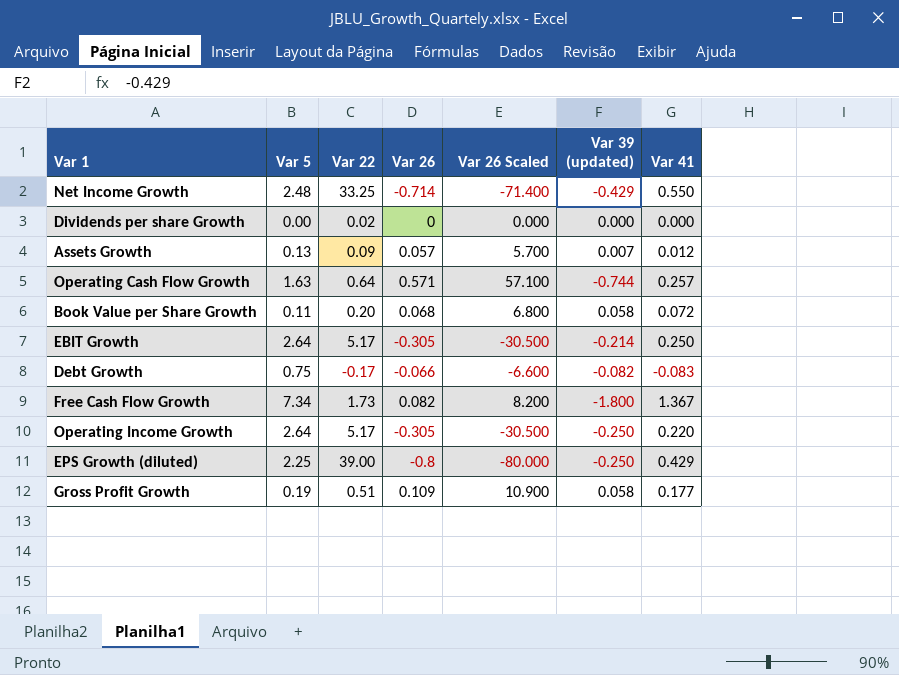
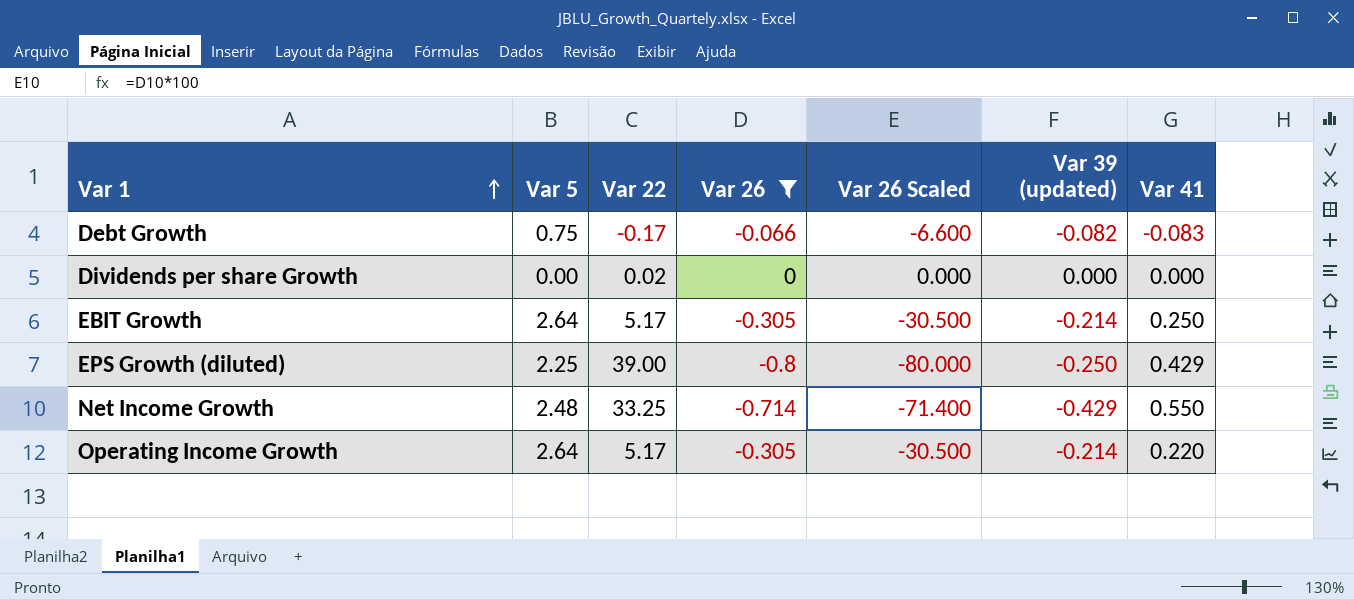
filter: none -> Var 26 <= 0
row order: none -> Var 1 ascending
Operating Income Growth | Var 39 (updated): -0.250 -> -0.214

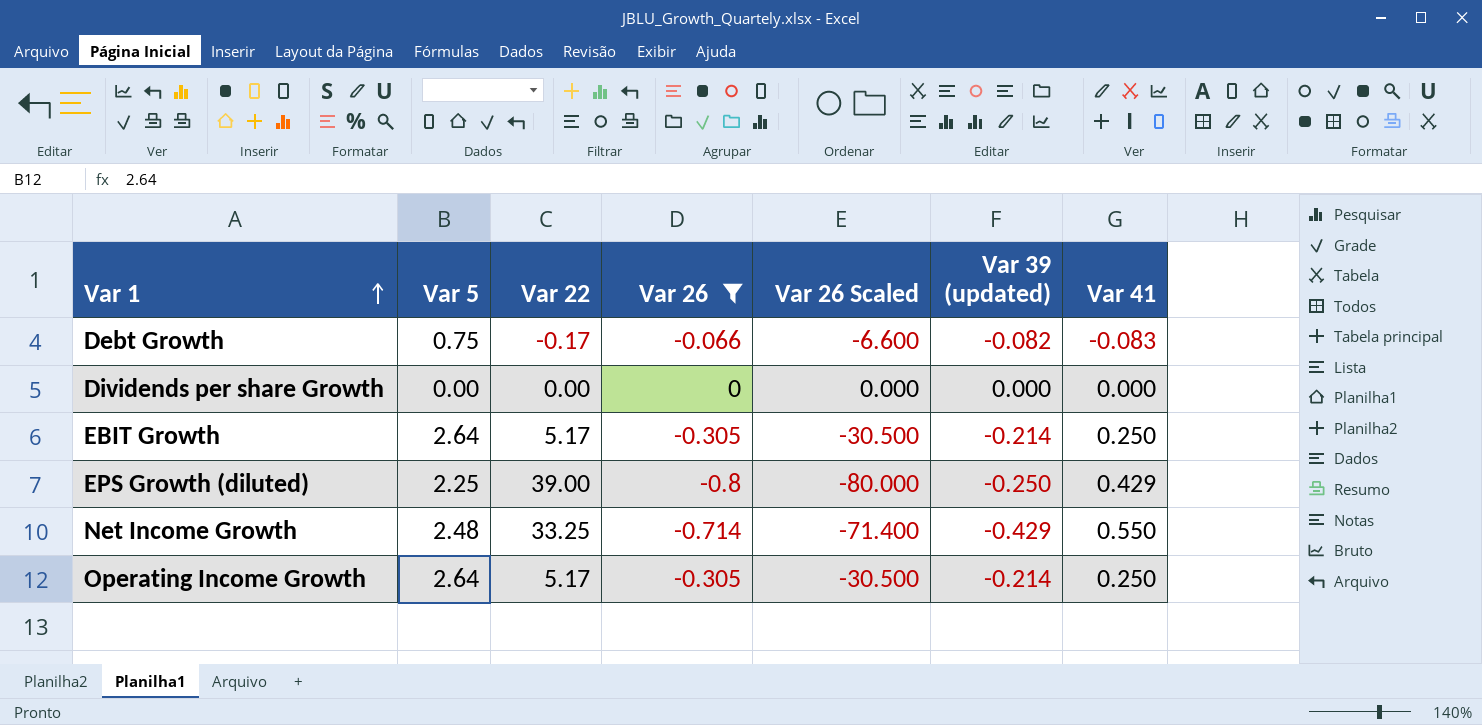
Dividends per share Growth | Var 22: 0.02 -> 0.00
Operating Income Growth | Var 41: 0.220 -> 0.250

